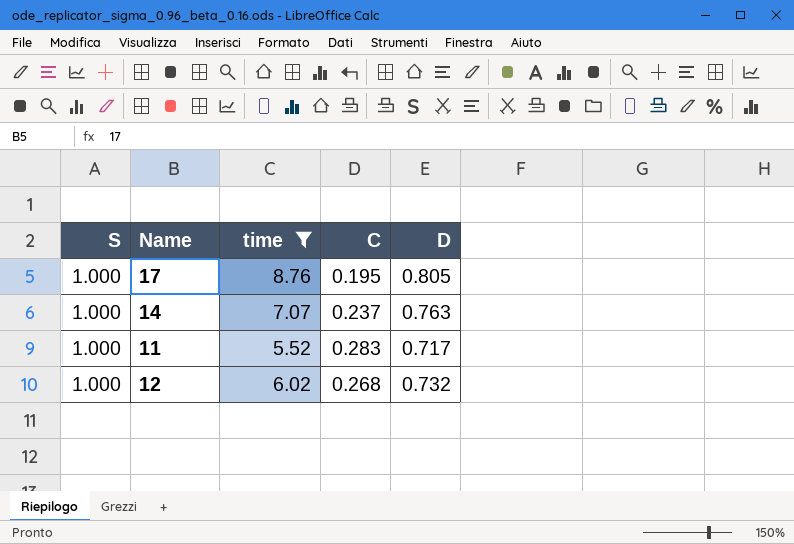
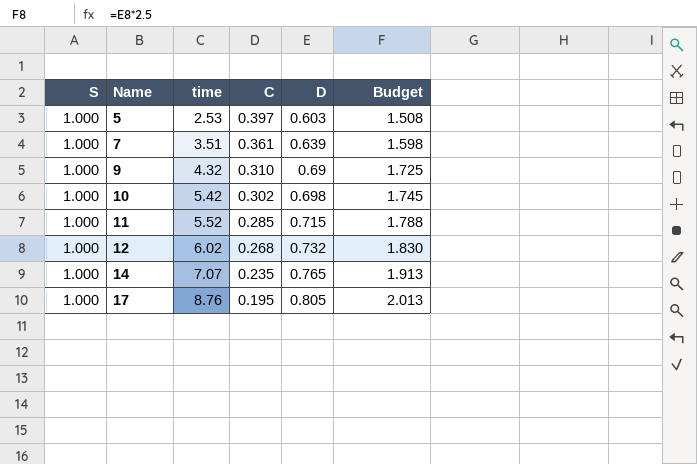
filter: time >= 5.52 -> none
row order: none -> Name ascending
column Budget | formula: none -> [D] * 2.5
11 | C: 0.283 -> 0.285
11 | D: 0.717 -> 0.715
14 | C: 0.237 -> 0.235
14 | D: 0.763 -> 0.765

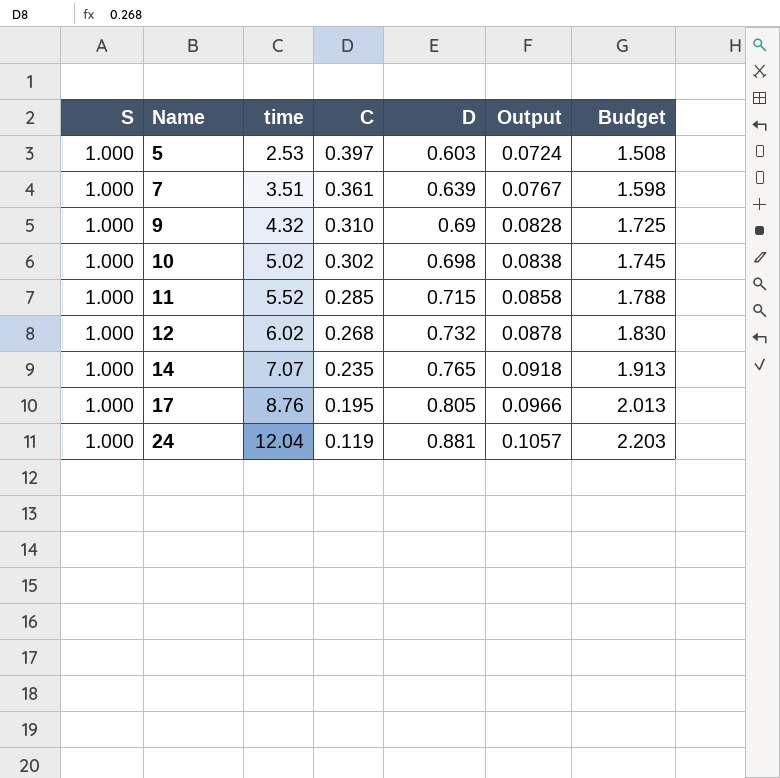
column Output | formula: none -> [D] * 0.12
10 | time: 5.42 -> 5.02
row 24: none -> 1.000 | 12.04 | 0.119 | 0.881 | 0.1057 | 2.203

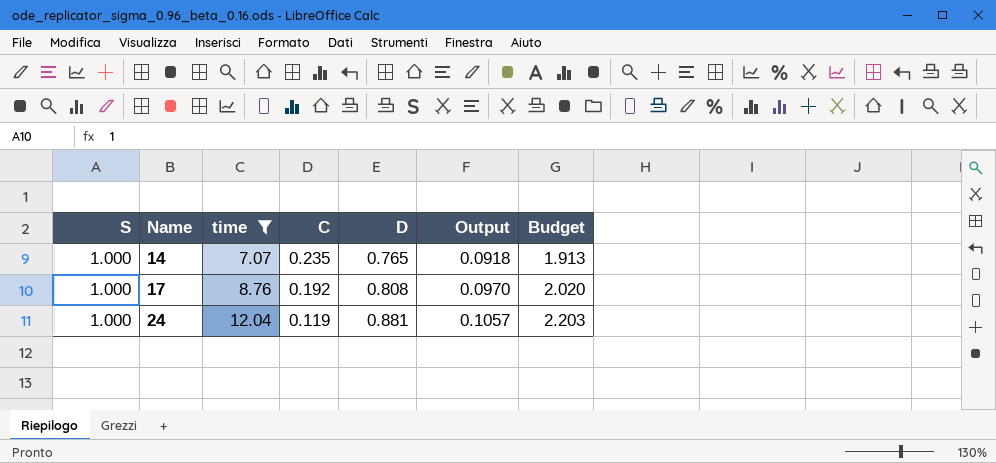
filter: none -> time >= 7.07
17 | C: 0.195 -> 0.192
17 | D: 0.805 -> 0.808
17 | Output: 0.0966 -> 0.0970
17 | Budget: 2.013 -> 2.020

